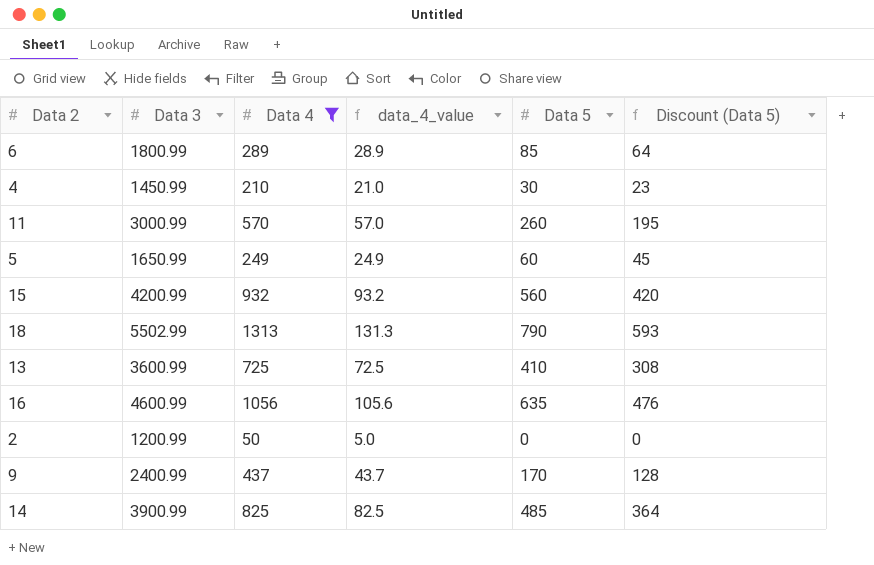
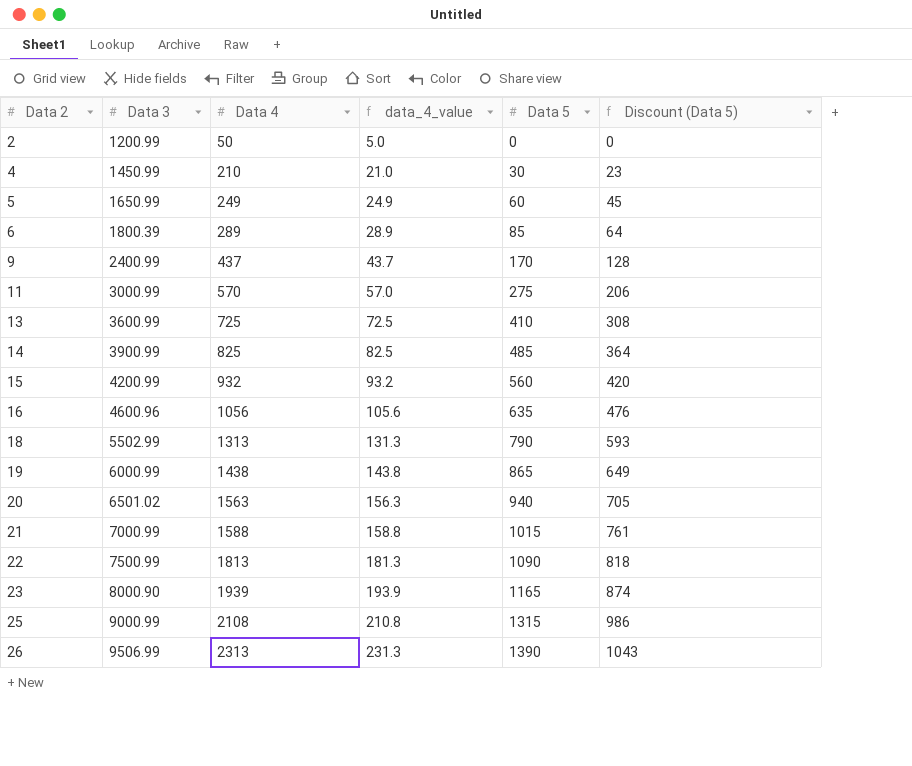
filter: Data 4 <= 1313 -> none
row order: none -> Data 2 ascending
6 | Data 3: 1800.99 -> 1800.39
11 | Data 5: 260 -> 275
11 | Discount (Data 5): 195 -> 206
16 | Data 3: 4600.99 -> 4600.96

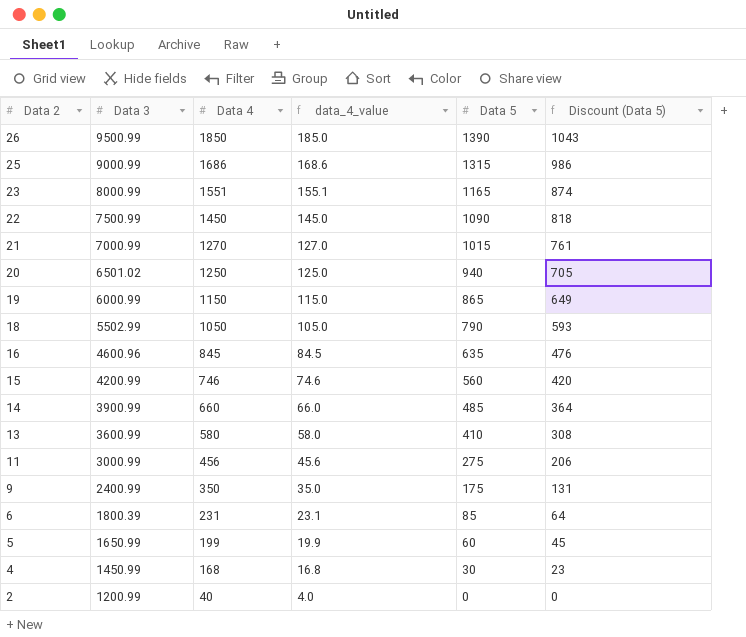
row order: Data 2 ascending -> Data 2 descending
26 | Data 3: 9506.99 -> 9500.99
26 | Data 4: 2313 -> 1850
26 | data_4_value: 231.3 -> 185.0
25 | Data 4: 2108 -> 1686
25 | data_4_value: 210.8 -> 168.6
23 | Data 3: 8000.90 -> 8000.99
23 | Data 4: 1939 -> 1551
23 | data_4_value: 193.9 -> 155.1
22 | Data 4: 1813 -> 1450
22 | data_4_value: 181.3 -> 145.0
21 | Data 4: 1588 -> 1270
21 | data_4_value: 158.8 -> 127.0
20 | Data 4: 1563 -> 1250
20 | data_4_value: 156.3 -> 125.0
19 | Data 4: 1438 -> 1150
19 | data_4_value: 143.8 -> 115.0
18 | Data 4: 1313 -> 1050
18 | data_4_value: 131.3 -> 105.0
16 | Data 4: 1056 -> 845
16 | data_4_value: 105.6 -> 84.5
15 | Data 4: 932 -> 746
15 | data_4_value: 93.2 -> 74.6
14 | Data 4: 825 -> 660
14 | data_4_value: 82.5 -> 66.0
13 | Data 4: 725 -> 580
13 | data_4_value: 72.5 -> 58.0
11 | Data 4: 570 -> 456
11 | data_4_value: 57.0 -> 45.6
9 | Data 4: 437 -> 350
9 | data_4_value: 43.7 -> 35.0
9 | Data 5: 170 -> 175
9 | Discount (Data 5): 128 -> 131
6 | Data 4: 289 -> 231
6 | data_4_value: 28.9 -> 23.1
5 | Data 4: 249 -> 199
5 | data_4_value: 24.9 -> 19.9
4 | Data 4: 210 -> 168
4 | data_4_value: 21.0 -> 16.8
2 | Data 4: 50 -> 40
2 | data_4_value: 5.0 -> 4.0

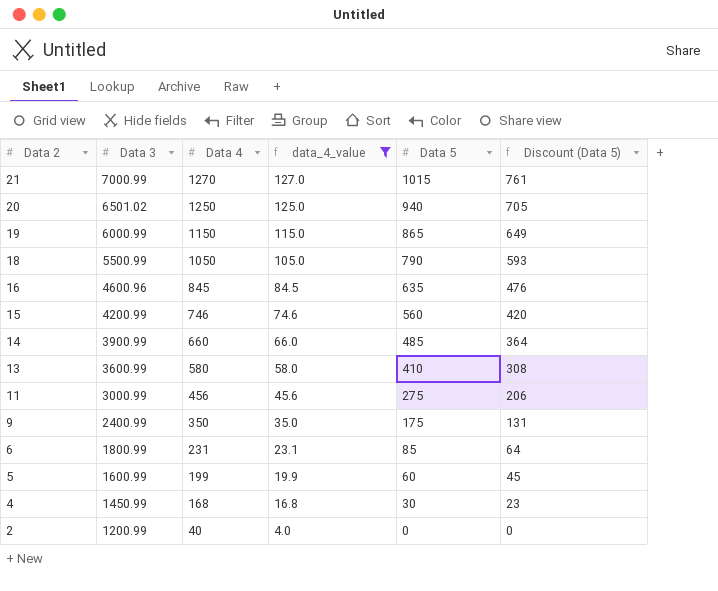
filter: none -> data_4_value <= 127.0
18 | Data 3: 5502.99 -> 5500.99
6 | Data 3: 1800.39 -> 1800.99
5 | Data 3: 1650.99 -> 1600.99

